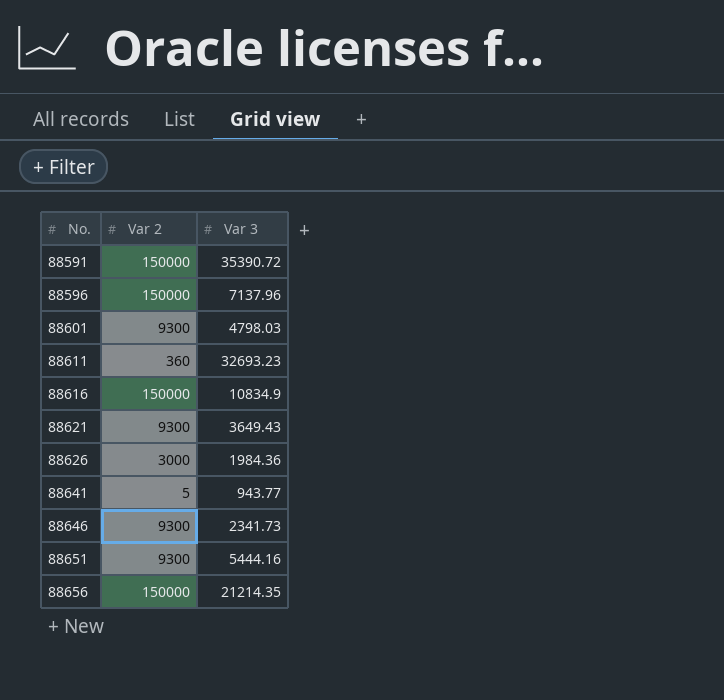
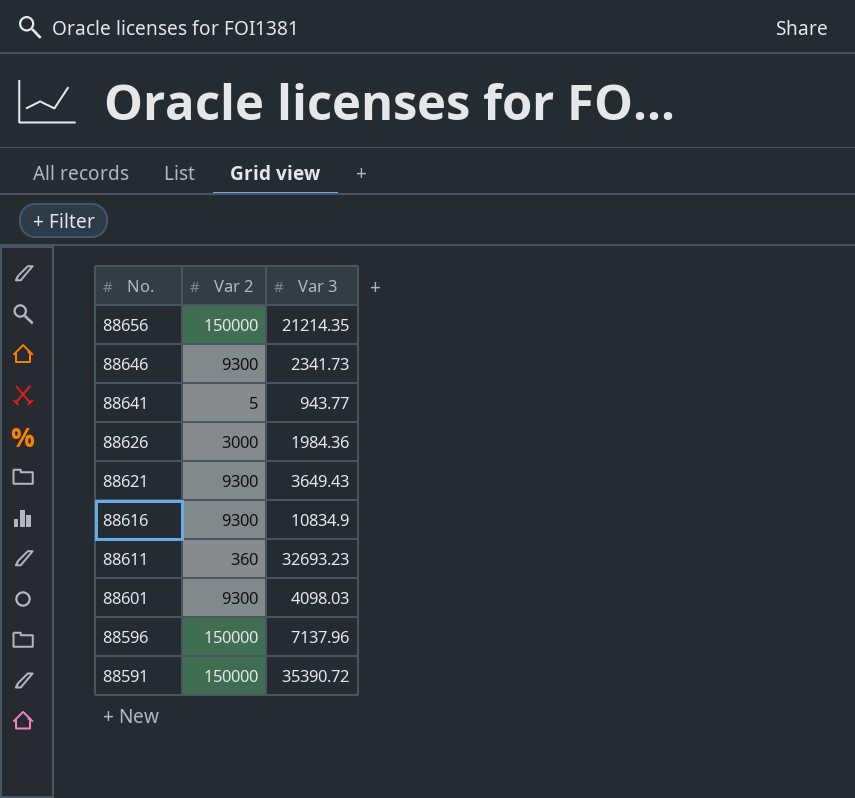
row order: No. ascending -> No. descending
row 88651: 9300 | 5444.16 -> none
88616 | Var 2: 150000 -> 9300
88601 | Var 3: 4798.03 -> 4098.03

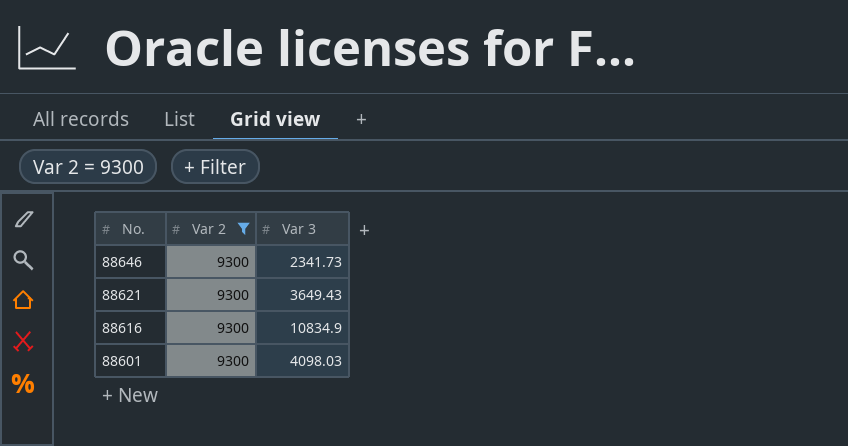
filter: none -> Var 2 = 9300

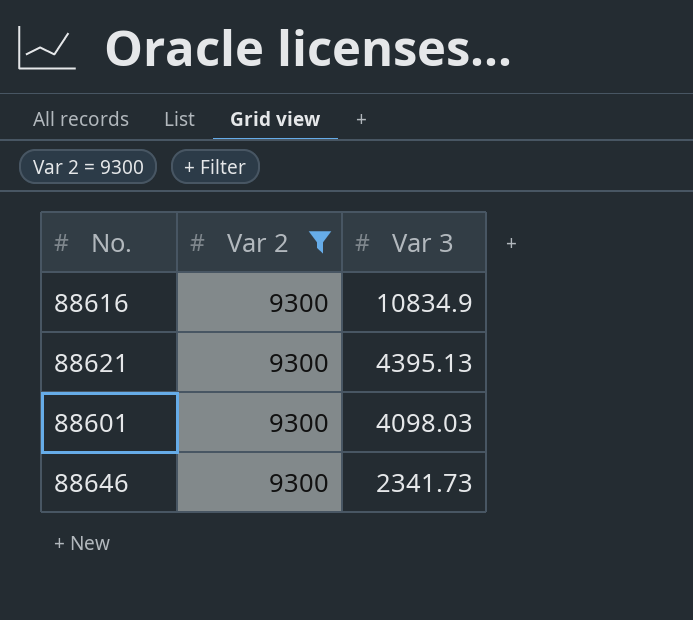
row order: No. descending -> Var 3 descending
88621 | Var 3: 3649.43 -> 4395.13

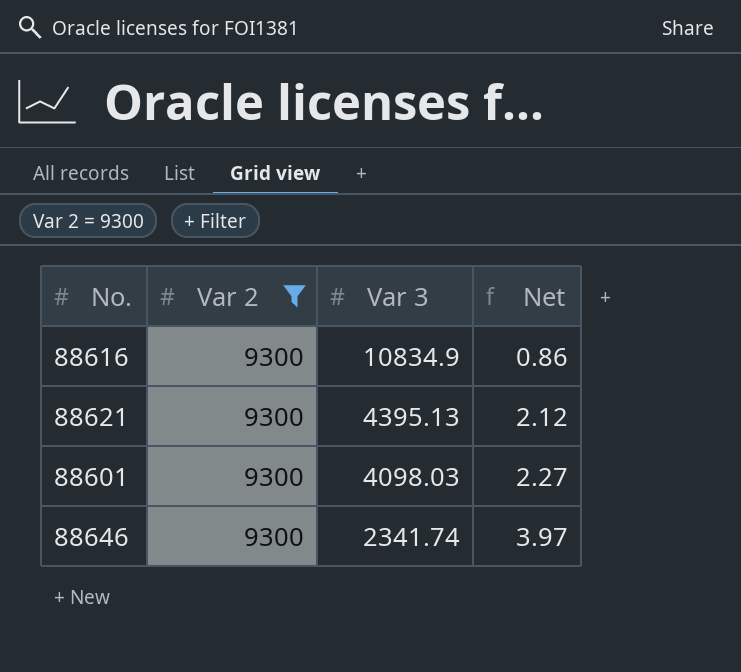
column Net | formula: none -> [Var 2] / [Var 3]
88646 | Var 3: 2341.73 -> 2341.74

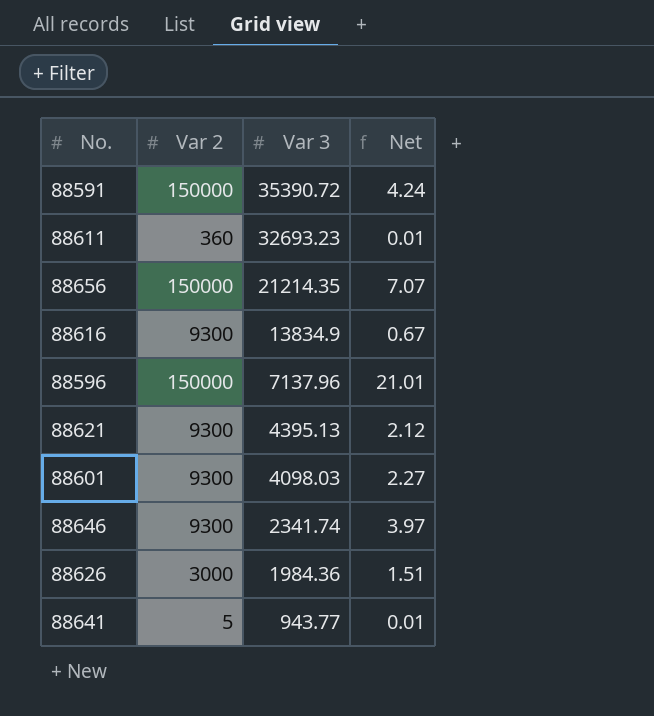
filter: Var 2 = 9300 -> none
88616 | Var 3: 10834.9 -> 13834.9
88616 | Net: 0.86 -> 0.67

